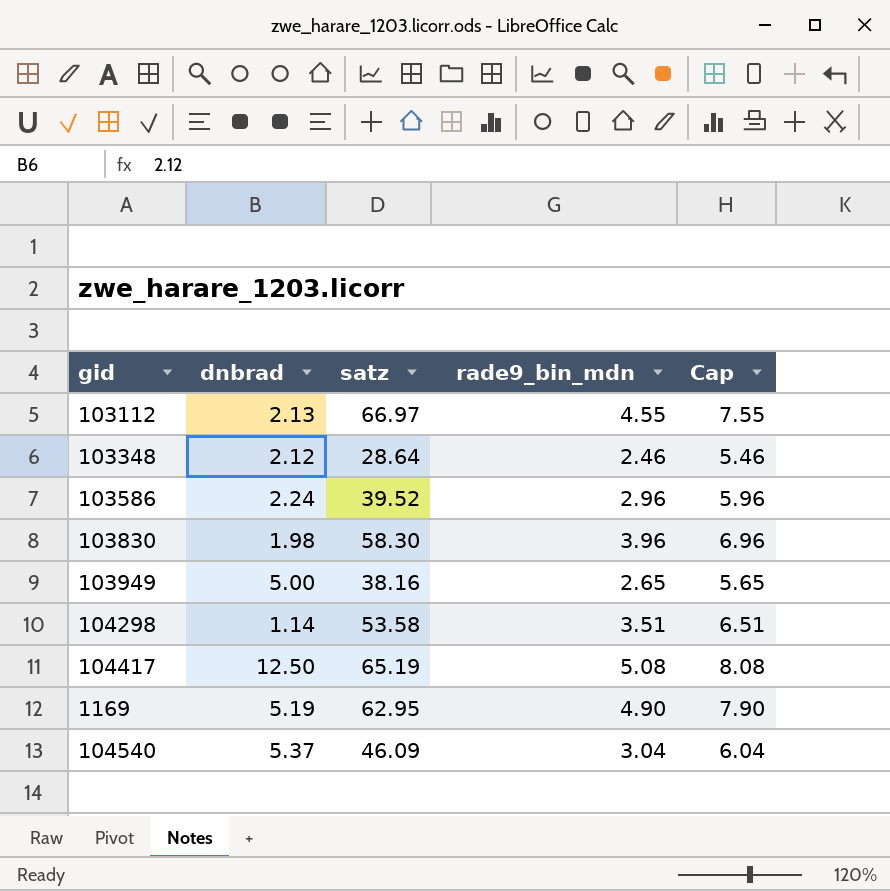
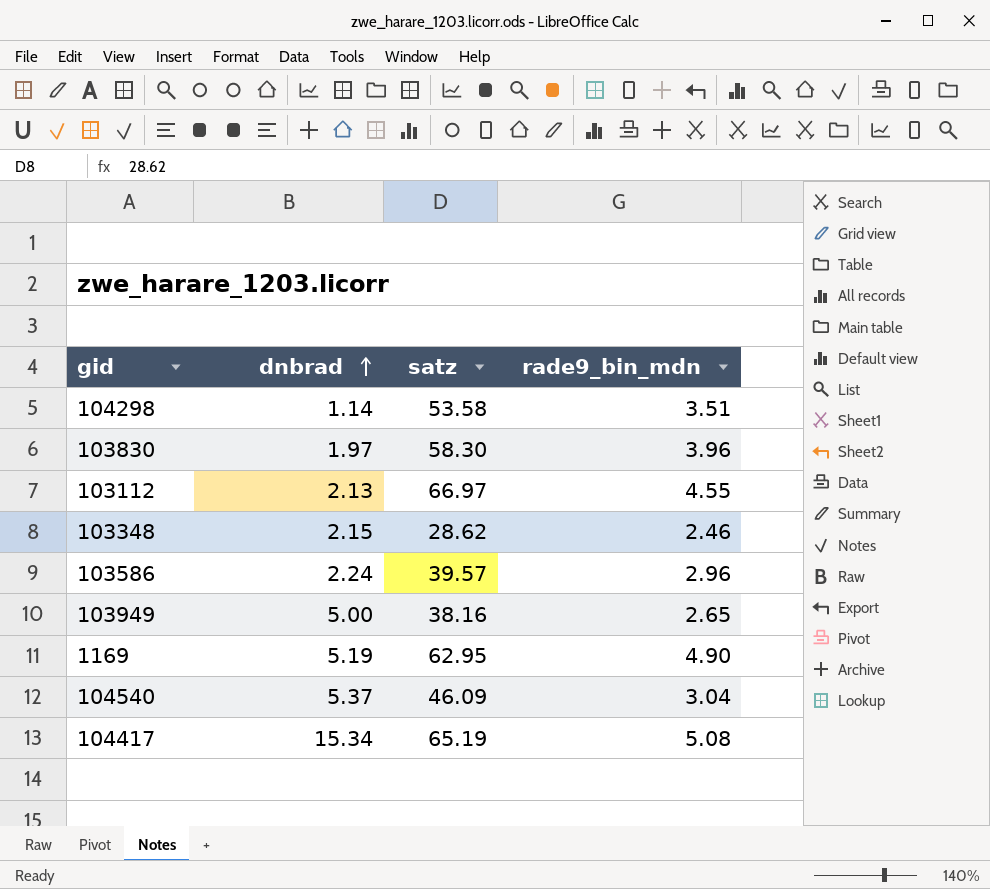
row order: none -> dnbrad ascending
column Cap | formula: [rade9_bin_mdn] + 3 -> none
103830 | dnbrad: 1.98 -> 1.97
103348 | dnbrad: 2.12 -> 2.15
103348 | satz: 28.64 -> 28.62
103586 | satz: 39.52 -> 39.57
104417 | dnbrad: 12.50 -> 15.34

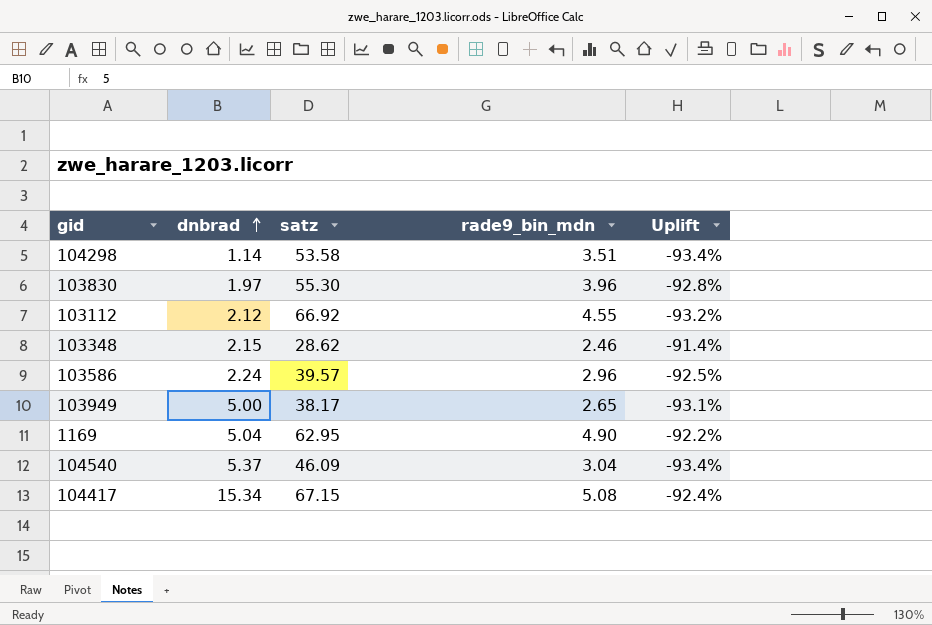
column Uplift | formula: none -> ([rade9_bin_mdn] - [satz]) / [satz]
103830 | satz: 58.30 -> 55.30
103112 | dnbrad: 2.13 -> 2.12
103112 | satz: 66.97 -> 66.92
103949 | satz: 38.16 -> 38.17
1169 | dnbrad: 5.19 -> 5.04
104417 | satz: 65.19 -> 67.15

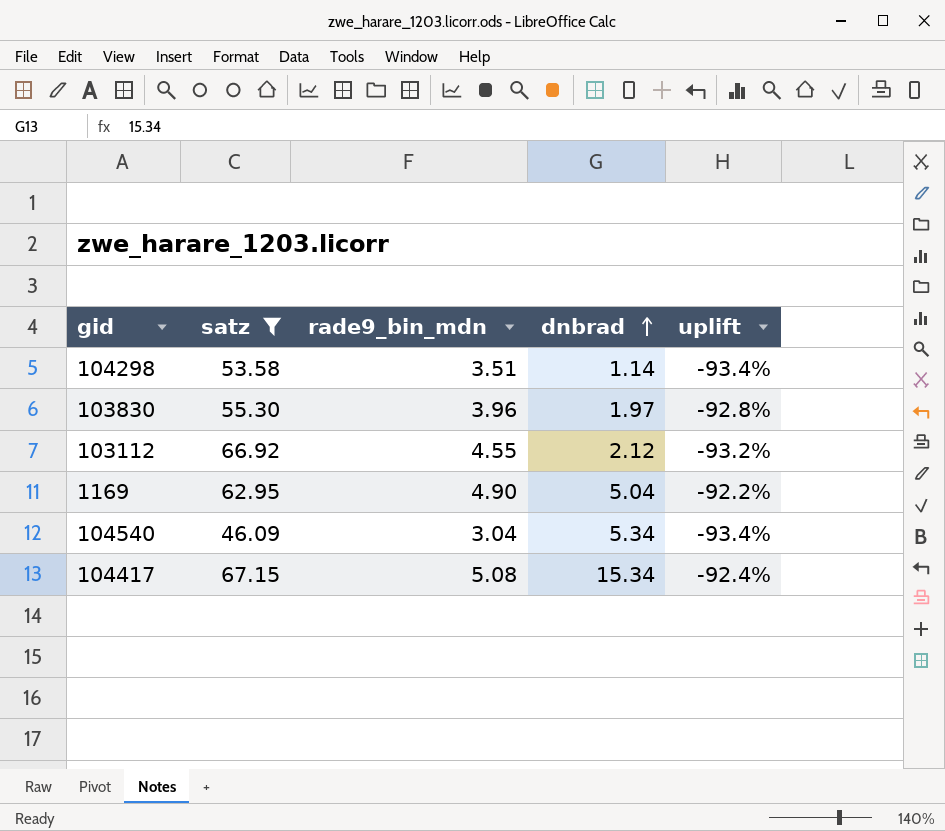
filter: none -> satz >= 46.09
column dnbrad | position: 2 -> 4
column name: Uplift -> uplift
104540 | dnbrad: 5.37 -> 5.34

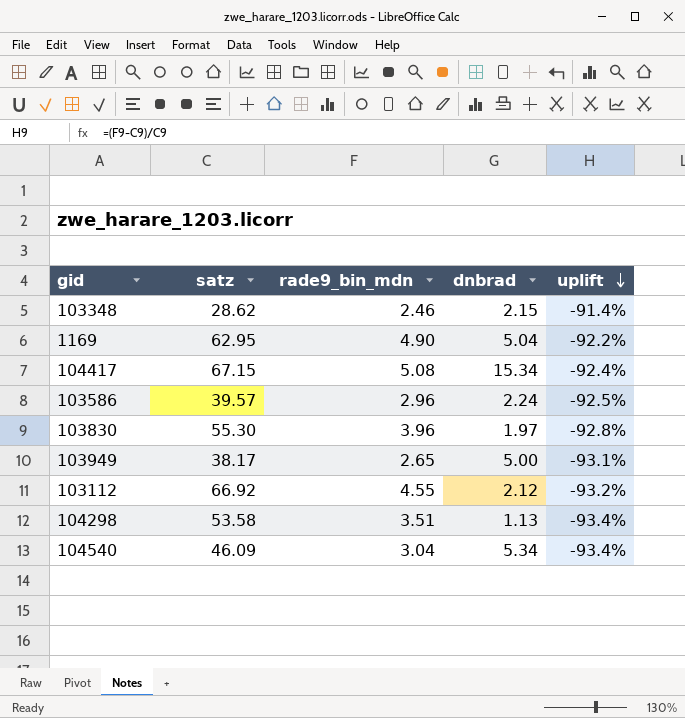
filter: satz >= 46.09 -> none
row order: dnbrad ascending -> uplift descending
104298 | dnbrad: 1.14 -> 1.13

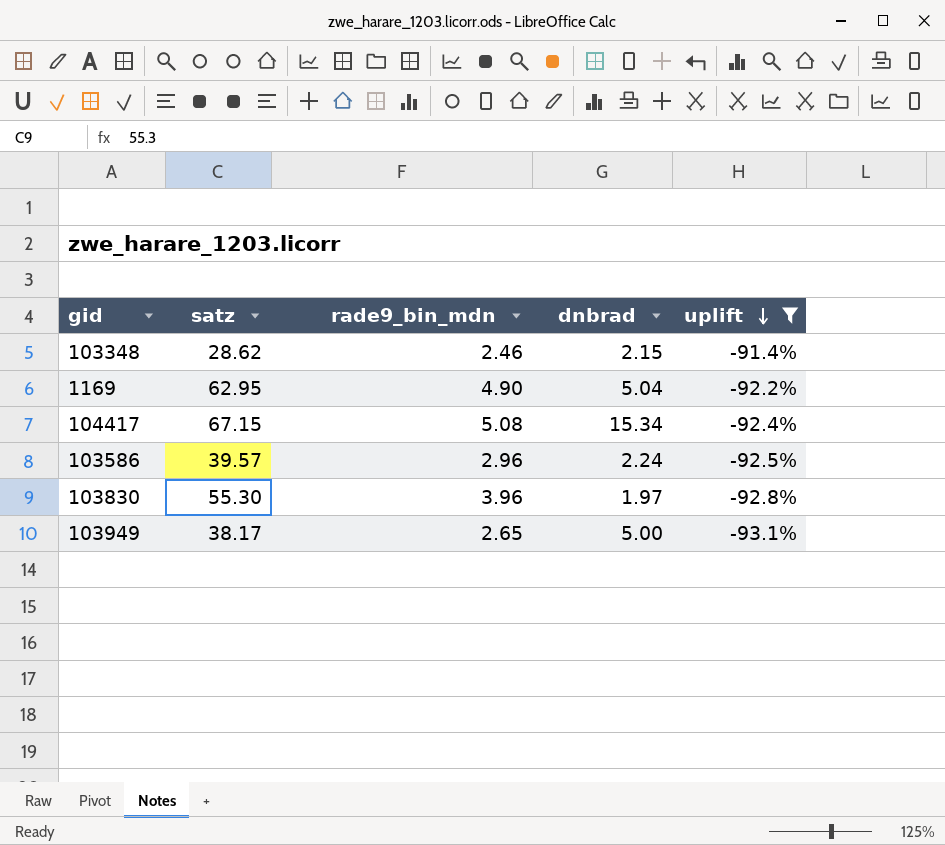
filter: none -> uplift >= -93.1%

